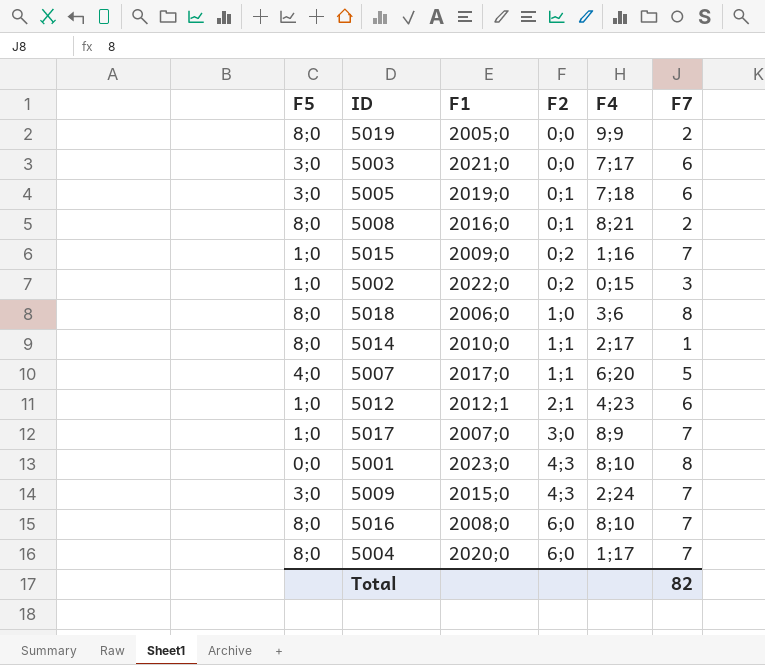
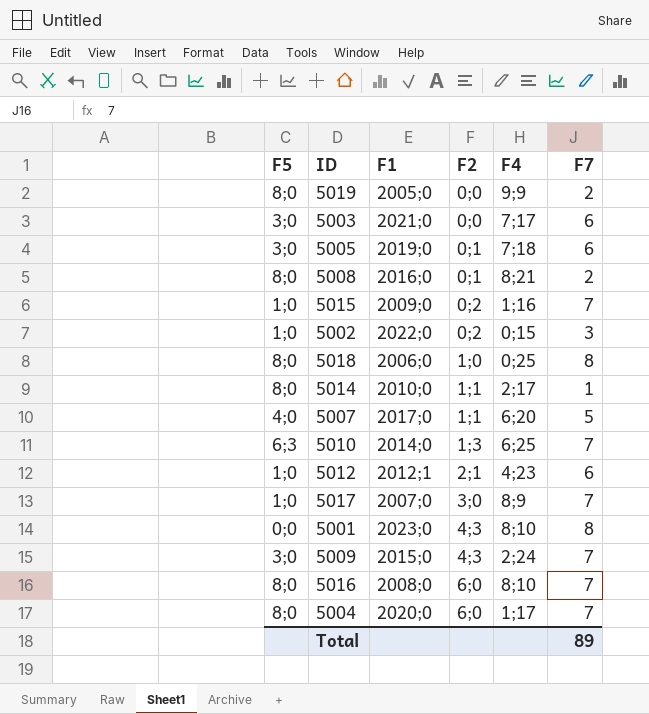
5018 | F4: 3;6 -> 0;25
row 5010: none -> 6;3 | 2014;0 | 1;3 | 6;25 | 7
Total | F7: 82 -> 89

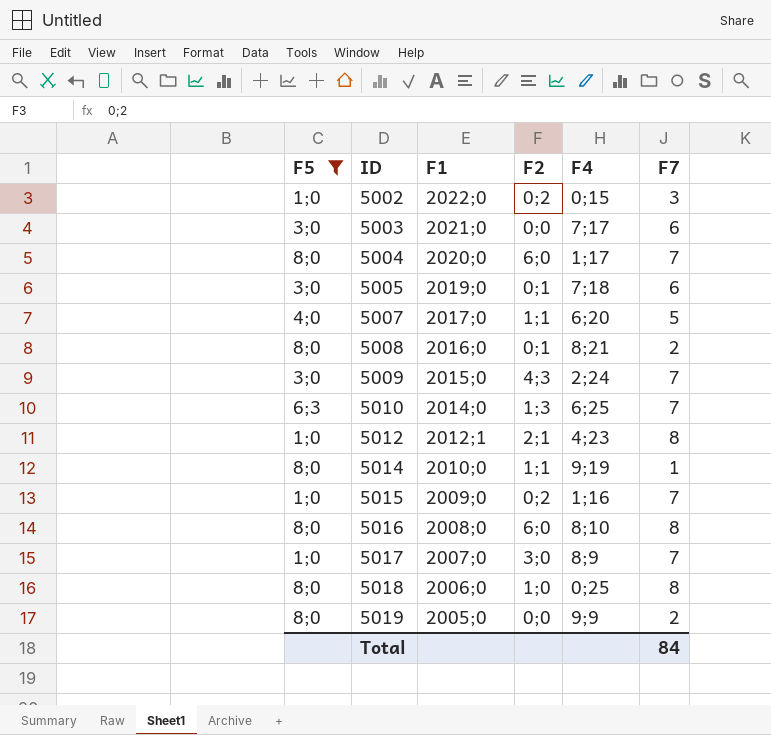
filter: none -> F5 != 0;0
row order: F2 ascending -> ID ascending
5012 | F7: 6 -> 8
5014 | F4: 2;17 -> 9;19
5016 | F7: 7 -> 8
Total | F7: 89 -> 84

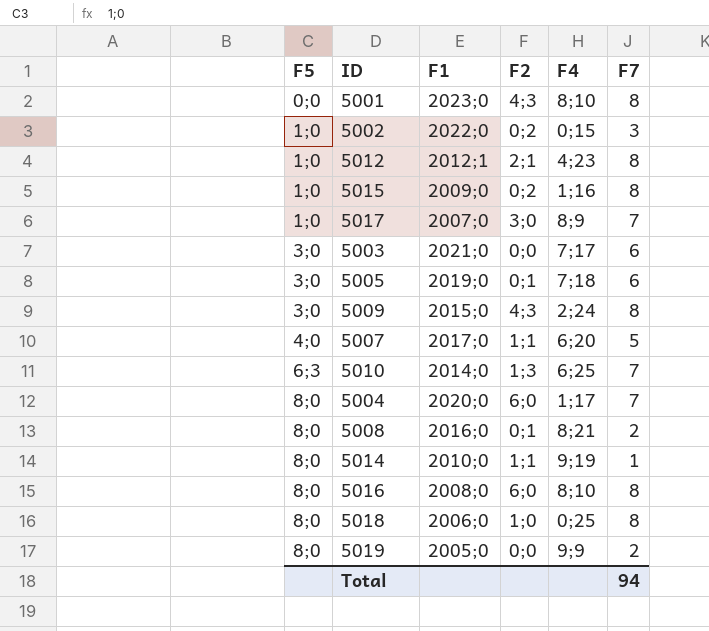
filter: F5 != 0;0 -> none
row order: ID ascending -> F5 ascending
5015 | F7: 7 -> 8
5009 | F7: 7 -> 8
Total | F7: 84 -> 94

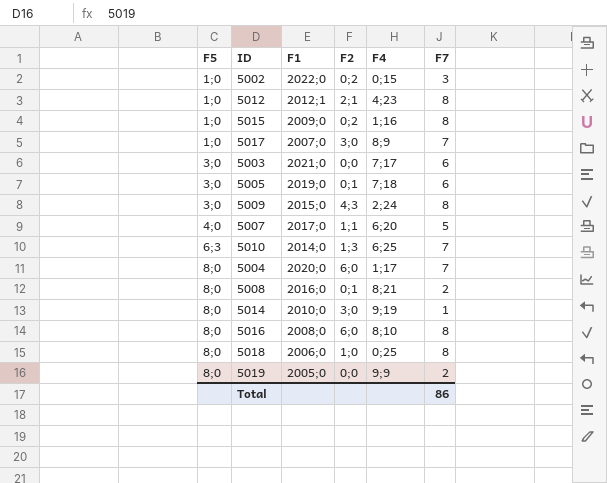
row 5001: 0;0 | 2023;0 | 4;3 | 8;10 | 8 -> none
5014 | F2: 1;1 -> 3;0
Total | F7: 94 -> 86

